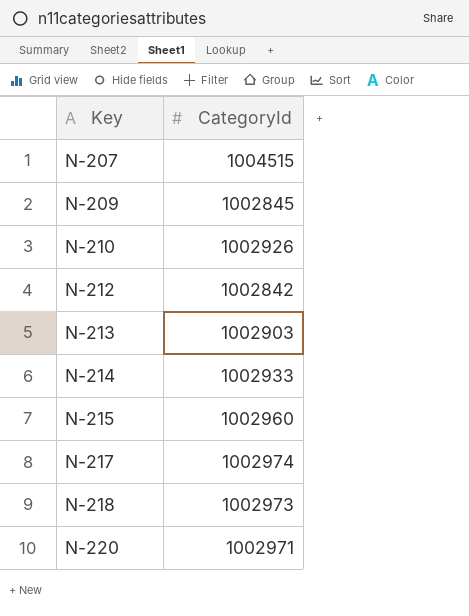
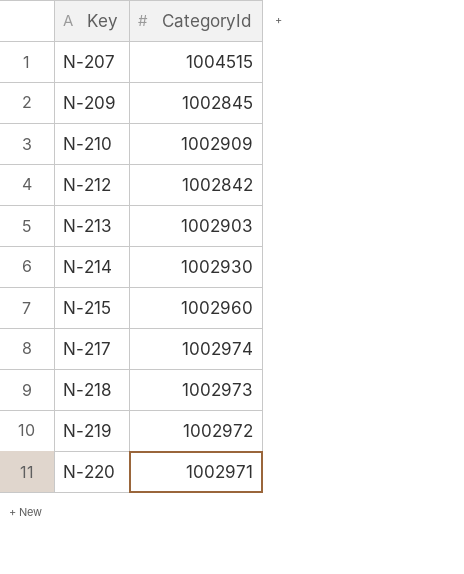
N-210 | CategoryId: 1002926 -> 1002909
N-214 | CategoryId: 1002933 -> 1002930
row N-219: none -> 1002972

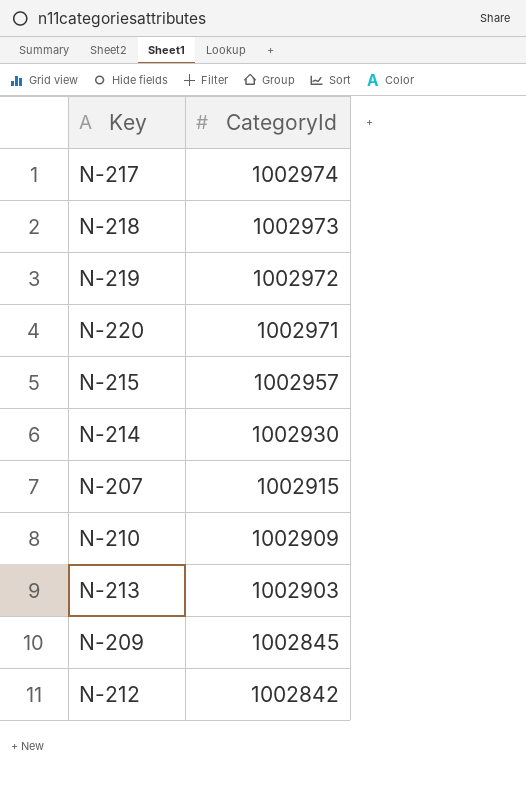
row order: Key ascending -> CategoryId descending
N-215 | CategoryId: 1002960 -> 1002957
N-207 | CategoryId: 1004515 -> 1002915

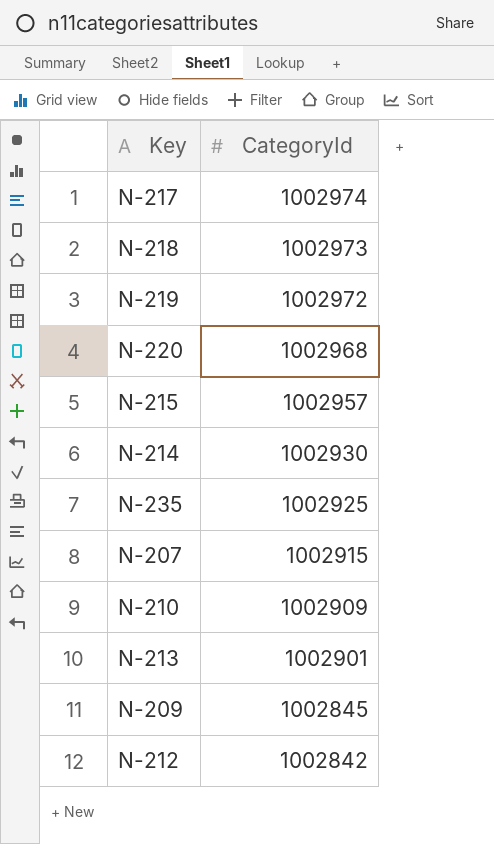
N-220 | CategoryId: 1002971 -> 1002968
row N-235: none -> 1002925
N-213 | CategoryId: 1002903 -> 1002901

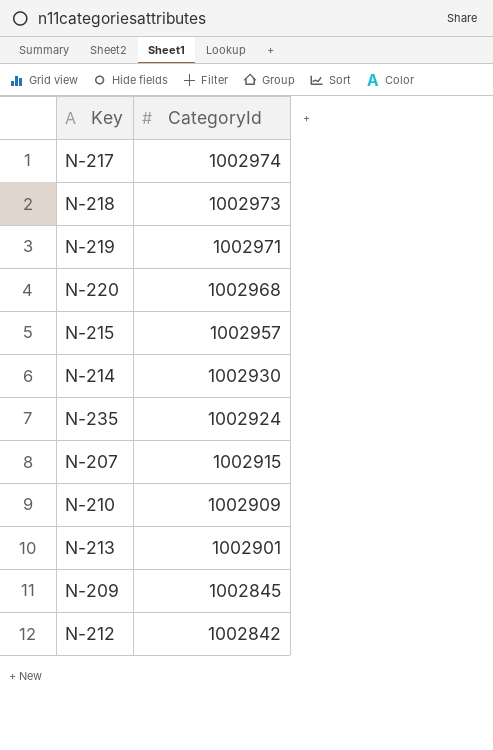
N-219 | CategoryId: 1002972 -> 1002971
N-235 | CategoryId: 1002925 -> 1002924

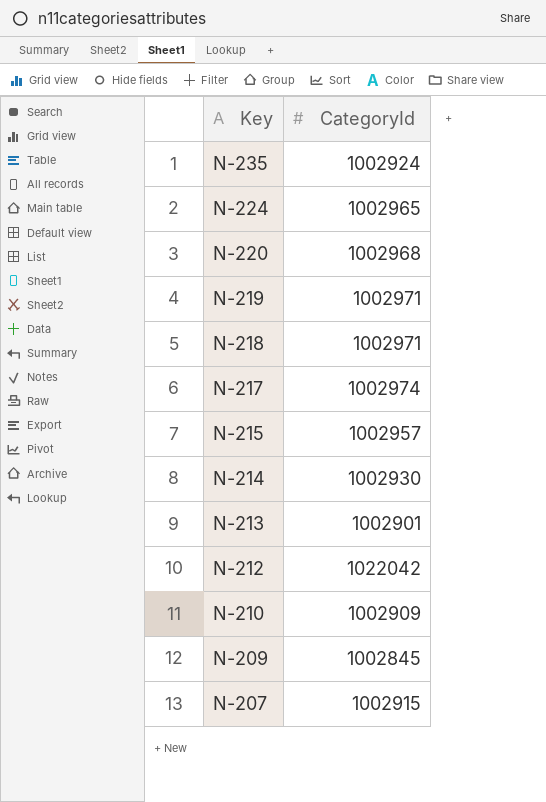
row order: CategoryId descending -> Key descending
row N-224: none -> 1002965
N-218 | CategoryId: 1002973 -> 1002971
N-212 | CategoryId: 1002842 -> 1022042

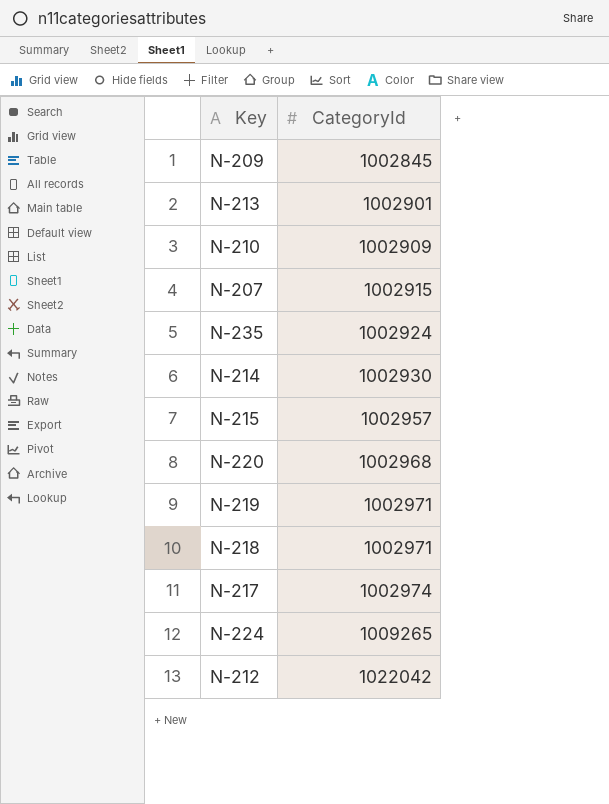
row order: Key descending -> CategoryId ascending
N-224 | CategoryId: 1002965 -> 1009265

